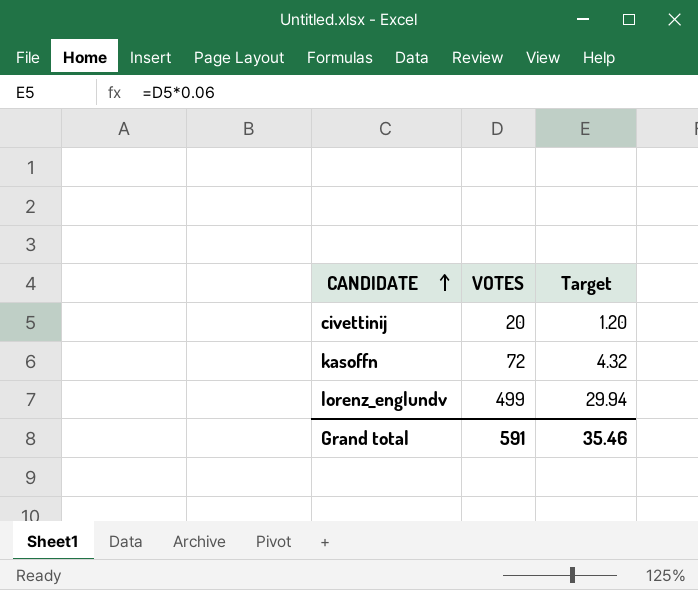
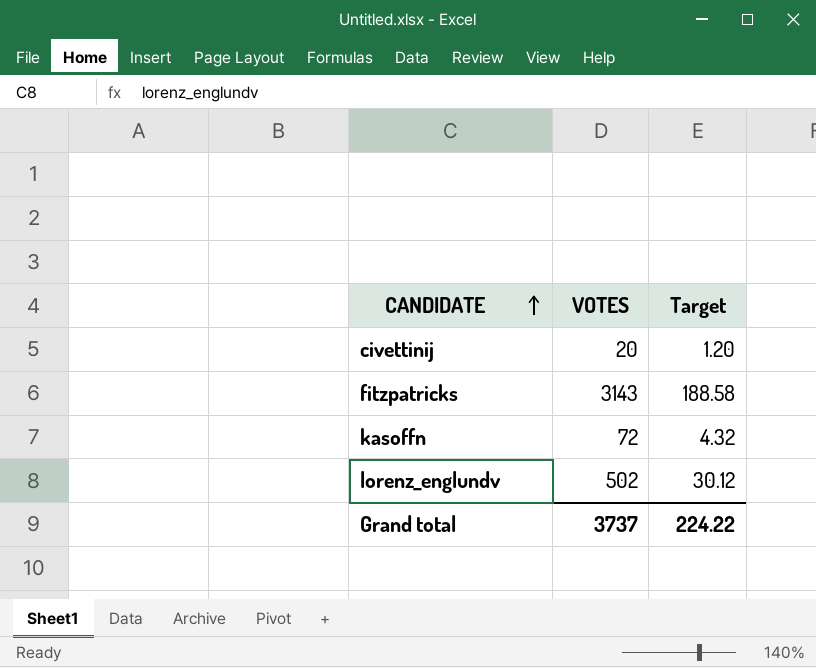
row fitzpatricks: none -> 3143 | 188.58
lorenz_englundv | VOTES: 499 -> 502
lorenz_englundv | Target: 29.94 -> 30.12
Grand total | VOTES: 591 -> 3737
Grand total | Target: 35.46 -> 224.22

